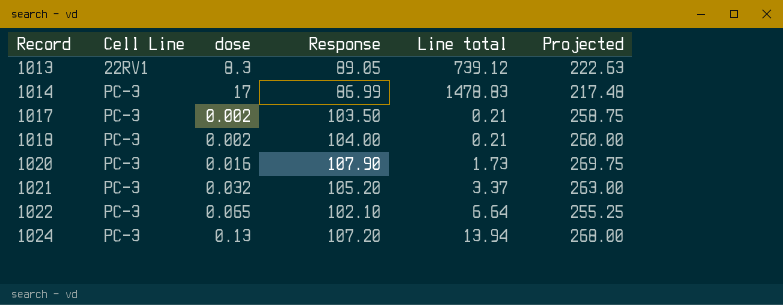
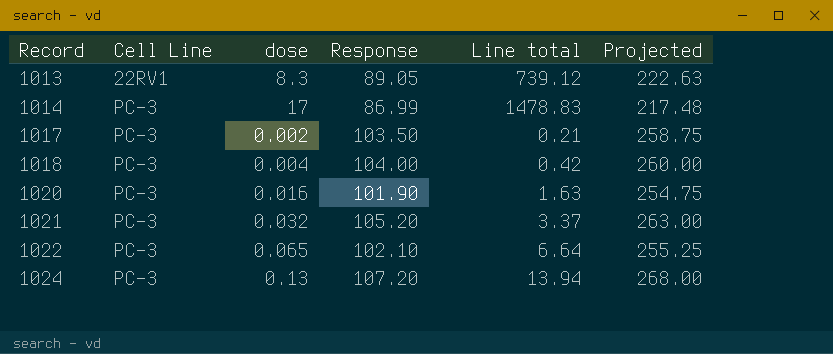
1018 | dose: 0.002 -> 0.004
1018 | Line total: 0.21 -> 0.42
1020 | Response: 107.90 -> 101.90
1020 | Line total: 1.73 -> 1.63
1020 | Projected: 269.75 -> 254.75

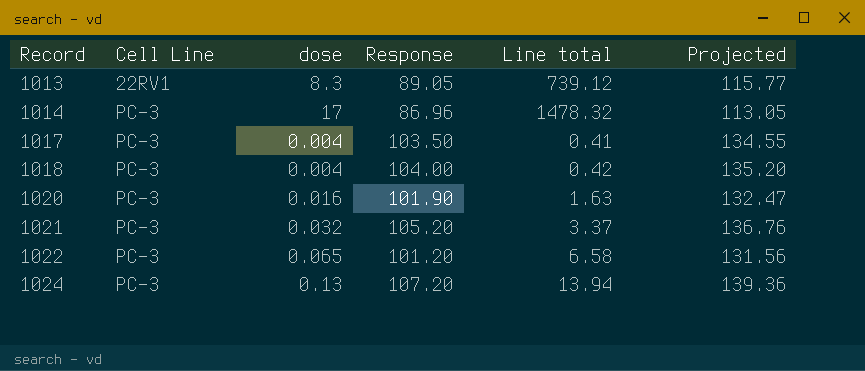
column Projected | formula: [Response] * 2.5 -> [Response] * 1.3
1014 | Response: 86.99 -> 86.96
1014 | Line total: 1478.83 -> 1478.32
1017 | dose: 0.002 -> 0.004
1017 | Line total: 0.21 -> 0.41
1022 | Response: 102.10 -> 101.20
1022 | Line total: 6.64 -> 6.58

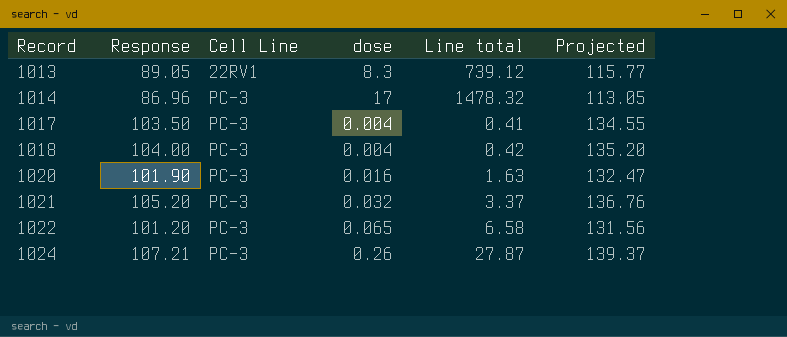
column Response | position: 4 -> 2
1024 | Response: 107.20 -> 107.21
1024 | dose: 0.13 -> 0.26
1024 | Line total: 13.94 -> 27.87
1024 | Projected: 139.36 -> 139.37

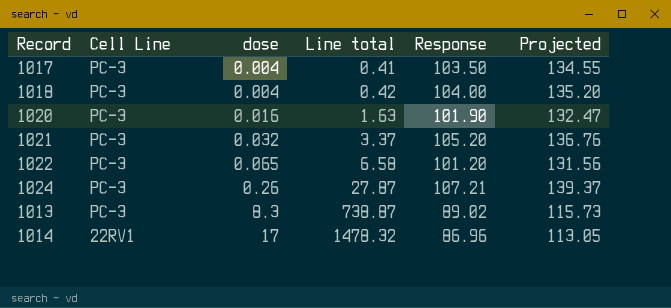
row order: Record ascending -> Cell Line descending
column Response | position: 2 -> 5
1013 | Cell Line: 22RV1 -> PC-3
1013 | Line total: 739.12 -> 738.87
1013 | Response: 89.05 -> 89.02
1013 | Projected: 115.77 -> 115.73
1014 | Cell Line: PC-3 -> 22RV1

